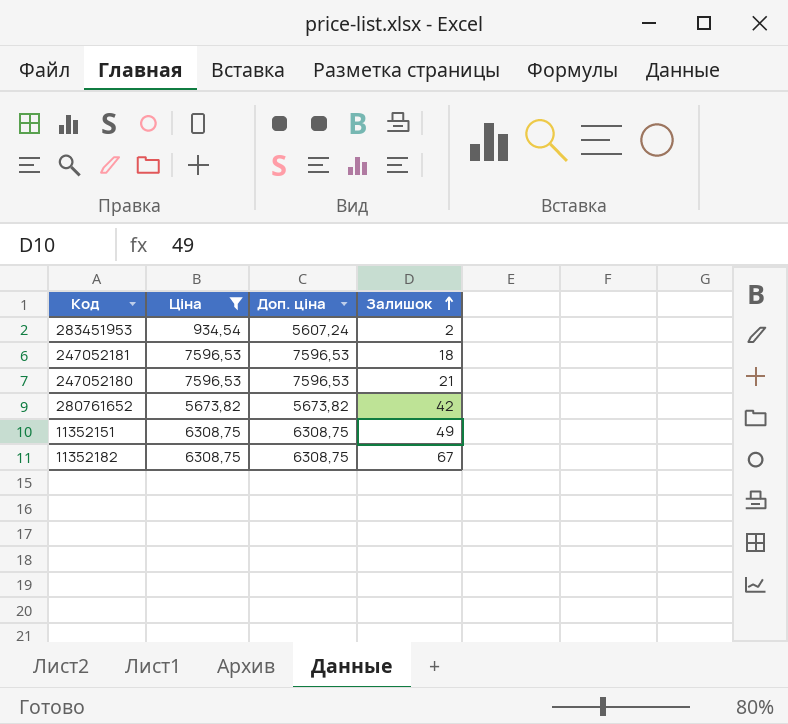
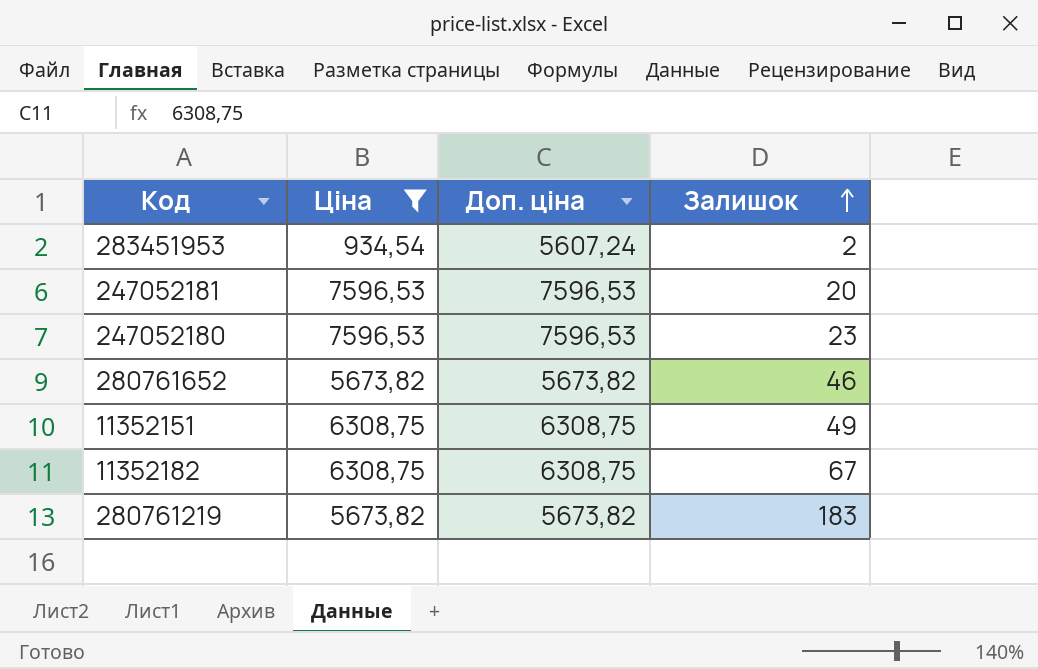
247052181 | Залишок: 18 -> 20
247052180 | Залишок: 21 -> 23
280761652 | Залишок: 42 -> 46
row 280761219: none -> 5673,82 | 5673,82 | 183

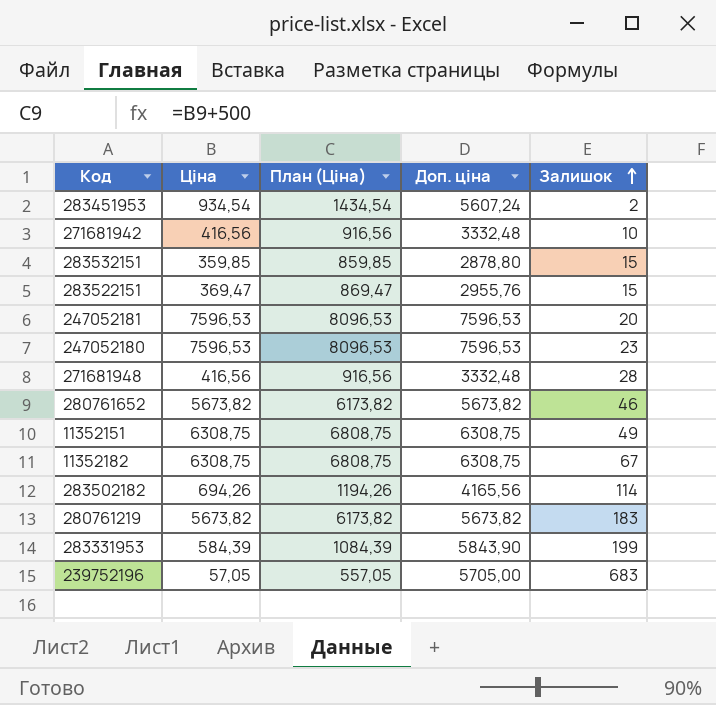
filter: Ціна >= 934,54 -> none
column План (Ціна) | formula: none -> [Ціна] + 500

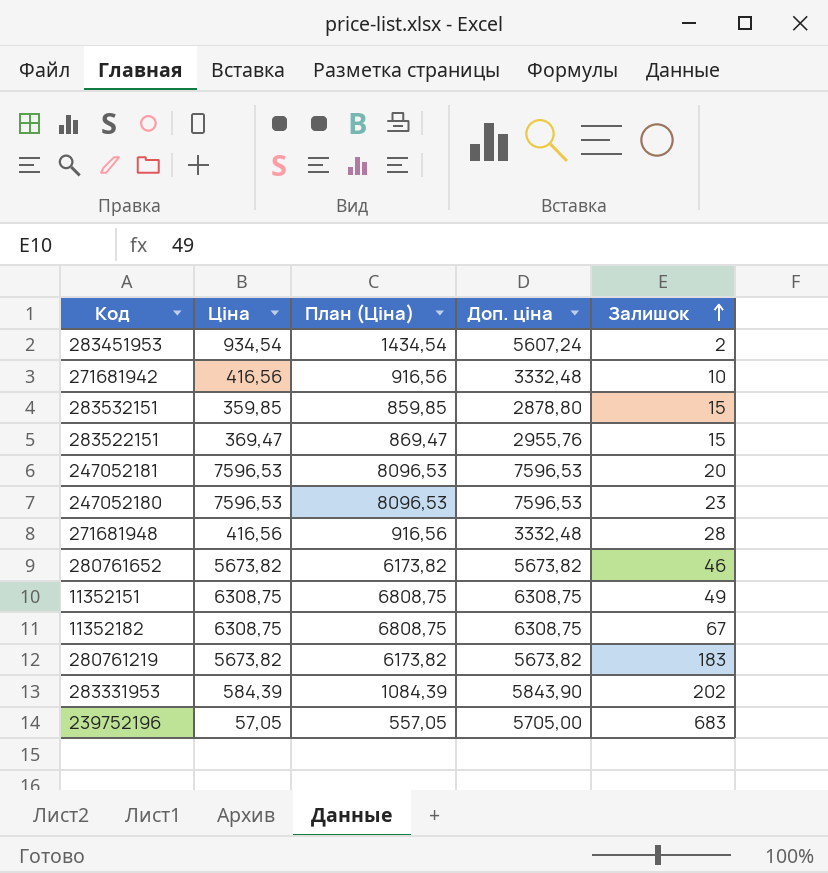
row 283502182: 694,26 | 1194,26 | 4165,56 | 114 -> none
283331953 | Залишок: 199 -> 202

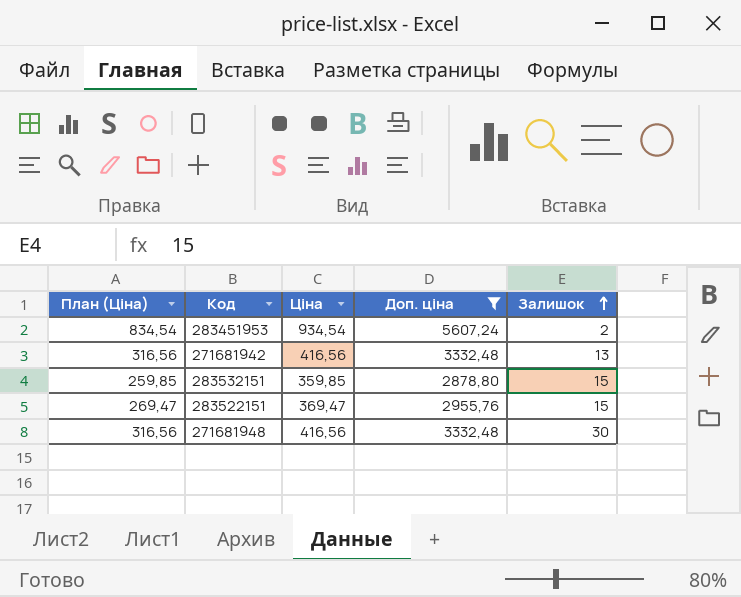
filter: none -> Доп. ціна <= 5607,24
column План (Ціна) | formula: [Ціна] + 500 -> [Ціна] - 100
column План (Ціна) | position: 3 -> 1
271681942 | Залишок: 10 -> 13
271681948 | Залишок: 28 -> 30

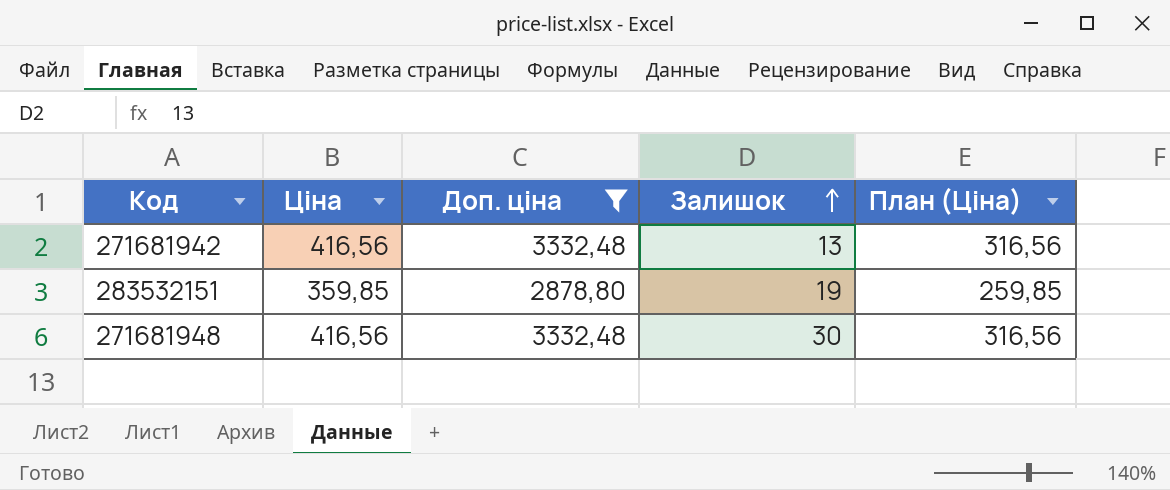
column План (Ціна) | position: 1 -> 5
row 283451953: 834,54 | 934,54 | 5607,24 | 2 -> none
row 283522151: 269,47 | 369,47 | 2955,76 | 15 -> none
283532151 | Залишок: 15 -> 19

